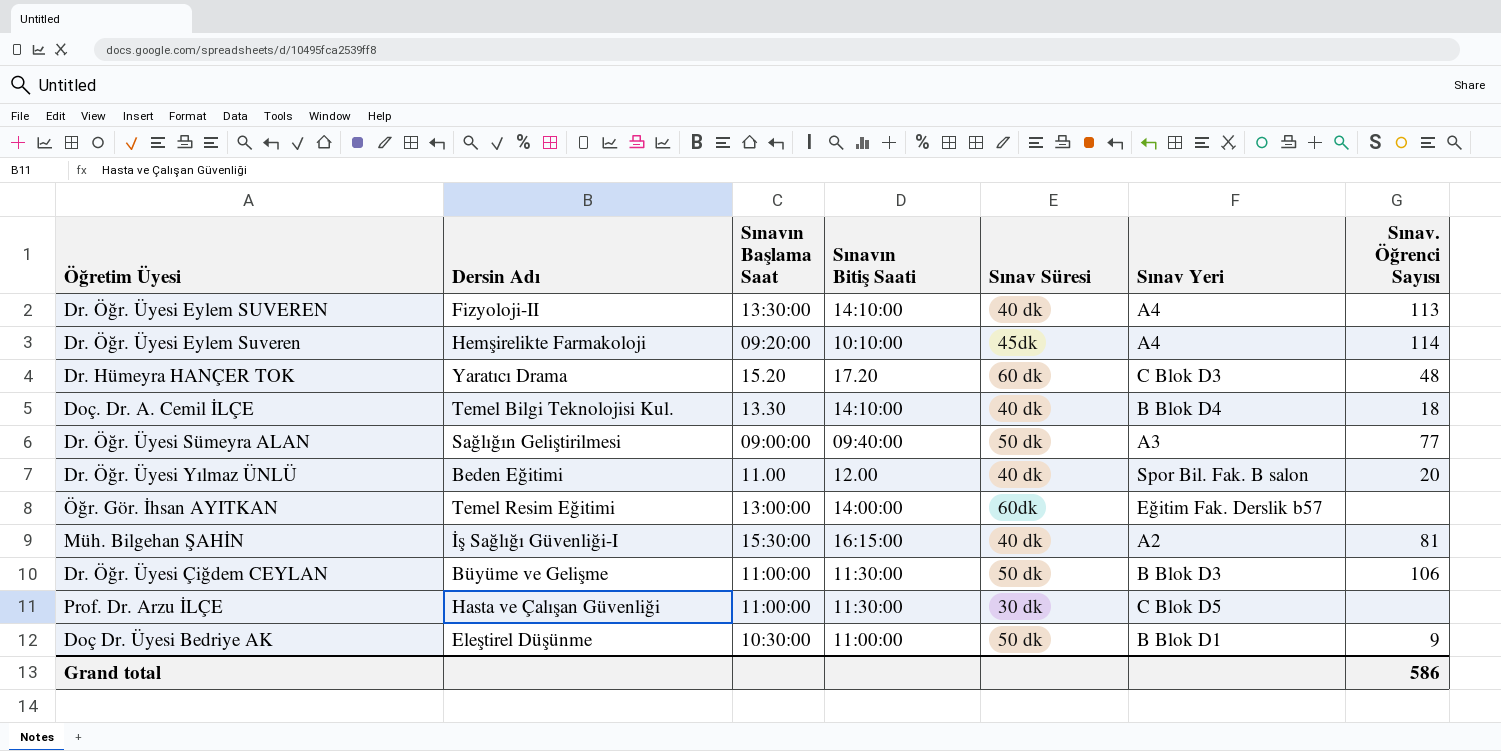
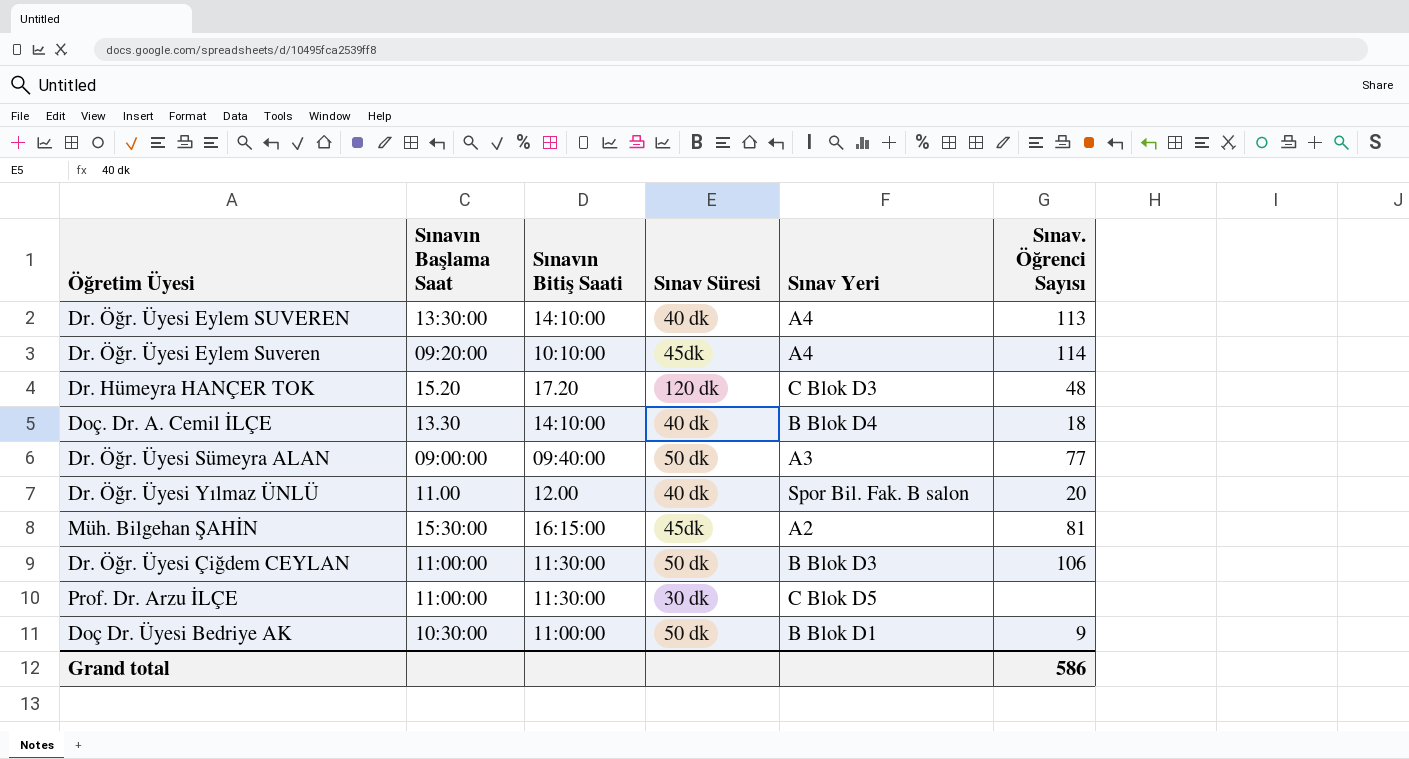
column Dersin Adı | position: 2 -> none
row Öğr. Gör. İhsan AYITKAN: Temel Resim Eğitimi | 13:00:00 | 14:00:00 | 60dk | Eğitim Fak. Derslik b57 | none -> none
Dr. Hümeyra HANÇER TOK | Sınav Süresi: 60 dk -> 120 dk
Müh. Bilgehan ŞAHİN | Sınav Süresi: 40 dk -> 45dk

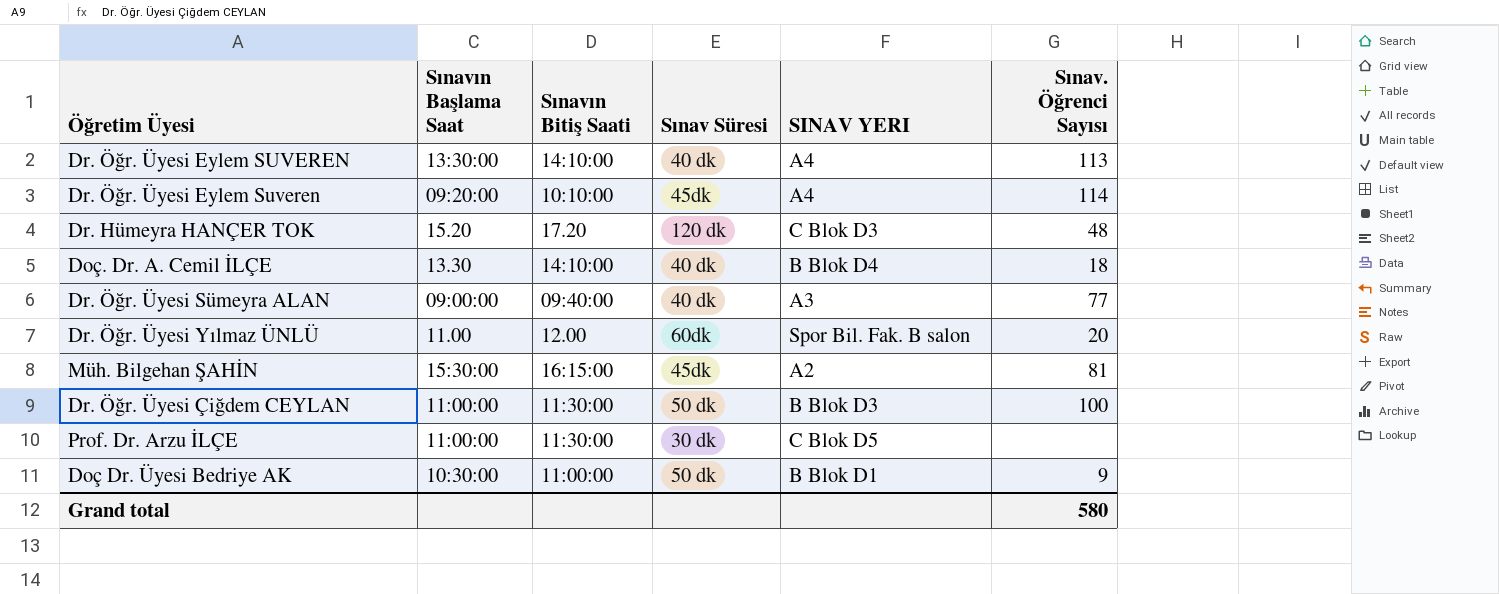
column name: Sınav Yeri -> SINAV YERI
Dr. Öğr. Üyesi Sümeyra ALAN | Sınav Süresi: 50 dk -> 40 dk
Dr. Öğr. Üyesi Yılmaz ÜNLÜ | Sınav Süresi: 40 dk -> 60dk
Dr. Öğr. Üyesi Çiğdem CEYLAN | Sınav. Öğrenci Sayısı: 106 -> 100
Grand total | Sınav. Öğrenci Sayısı: 586 -> 580

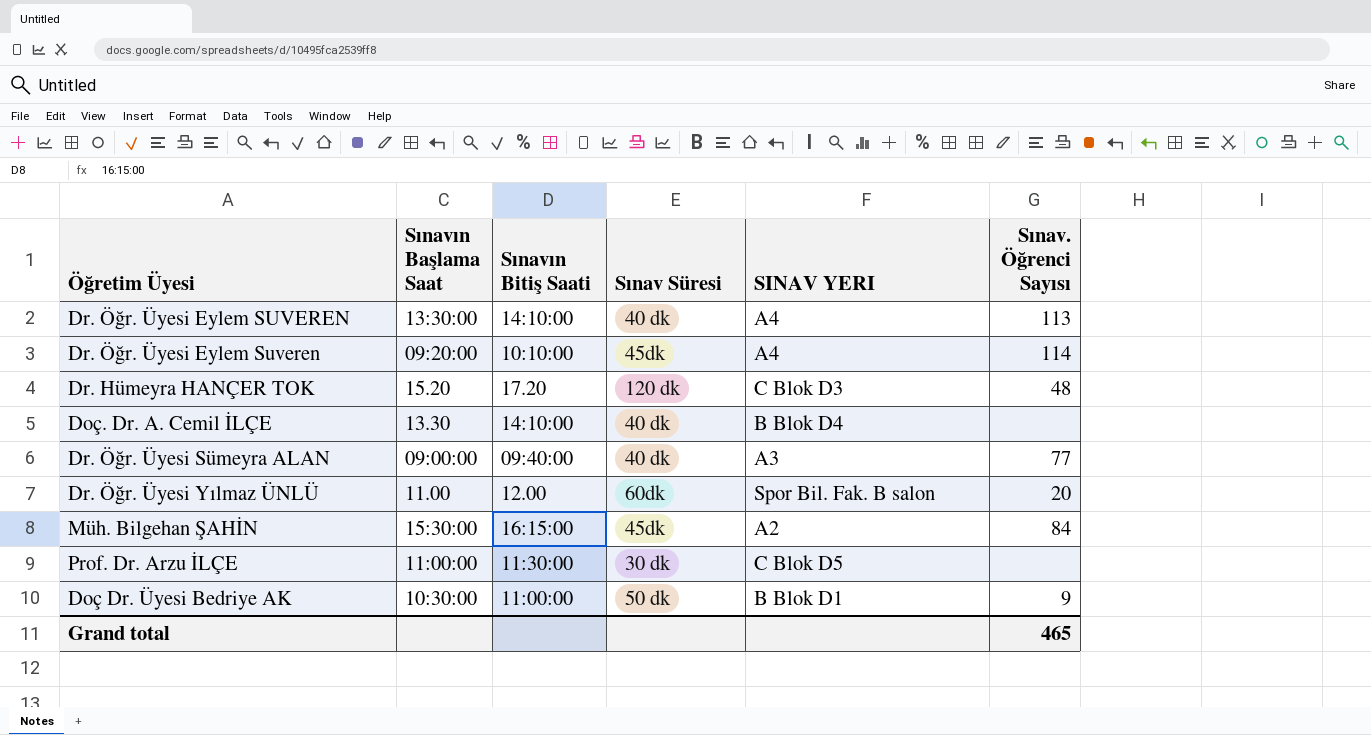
row Dr. Öğr. Üyesi Çiğdem CEYLAN: 11:00:00 | 11:30:00 | 50 dk | B Blok D3 | 100 -> none
Doç. Dr. A. Cemil İLÇE | Sınav. Öğrenci Sayısı: 18 -> none
Müh. Bilgehan ŞAHİN | Sınav. Öğrenci Sayısı: 81 -> 84
Grand total | Sınav. Öğrenci Sayısı: 580 -> 465

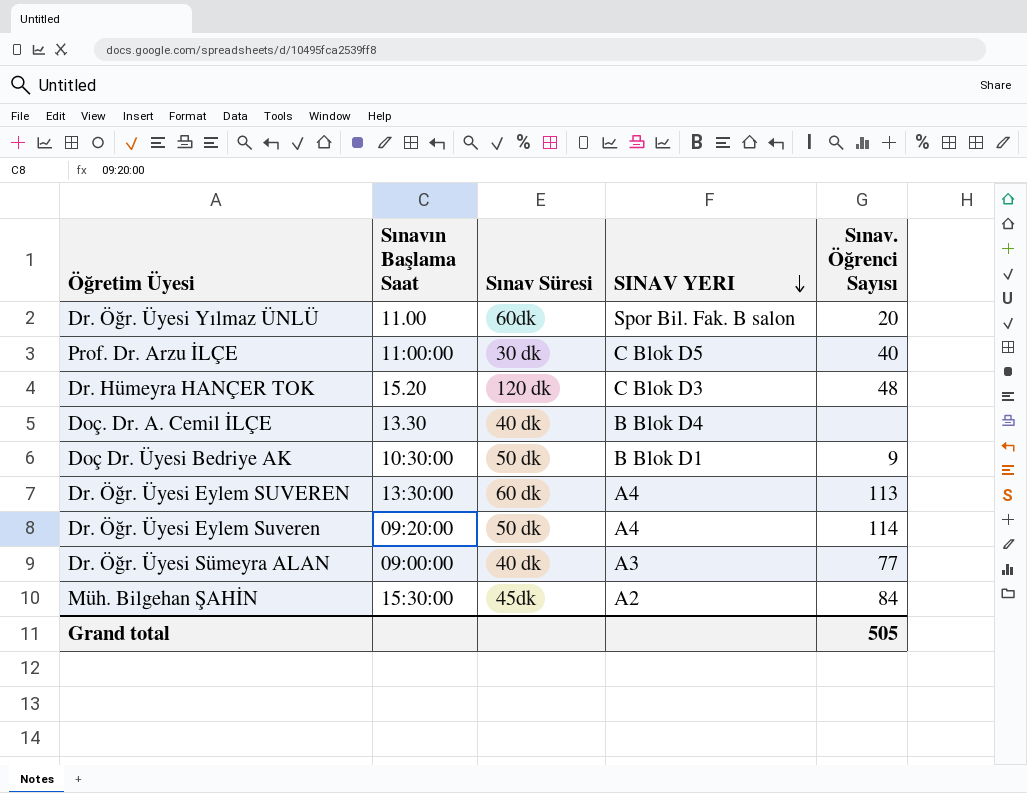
row order: none -> SINAV YERI descending
column Sınavın Bitiş Saati | position: 3 -> none
Prof. Dr. Arzu İLÇE | Sınav. Öğrenci Sayısı: none -> 40
Dr. Öğr. Üyesi Eylem SUVEREN | Sınav Süresi: 40 dk -> 60 dk
Dr. Öğr. Üyesi Eylem Suveren | Sınav Süresi: 45dk -> 50 dk
Grand total | Sınav. Öğrenci Sayısı: 465 -> 505

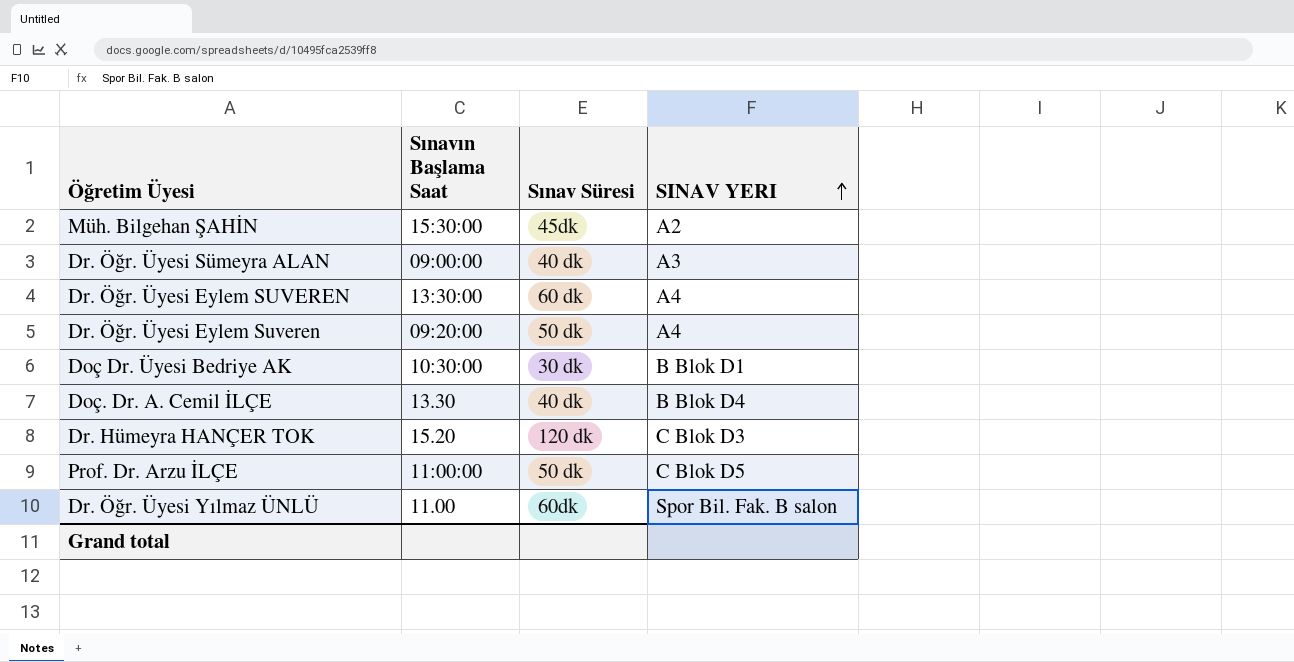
row order: SINAV YERI descending -> SINAV YERI ascending
column Sınav. Öğrenci Sayısı | position: 5 -> none
Doç Dr. Üyesi Bedriye AK | Sınav Süresi: 50 dk -> 30 dk
Prof. Dr. Arzu İLÇE | Sınav Süresi: 30 dk -> 50 dk

